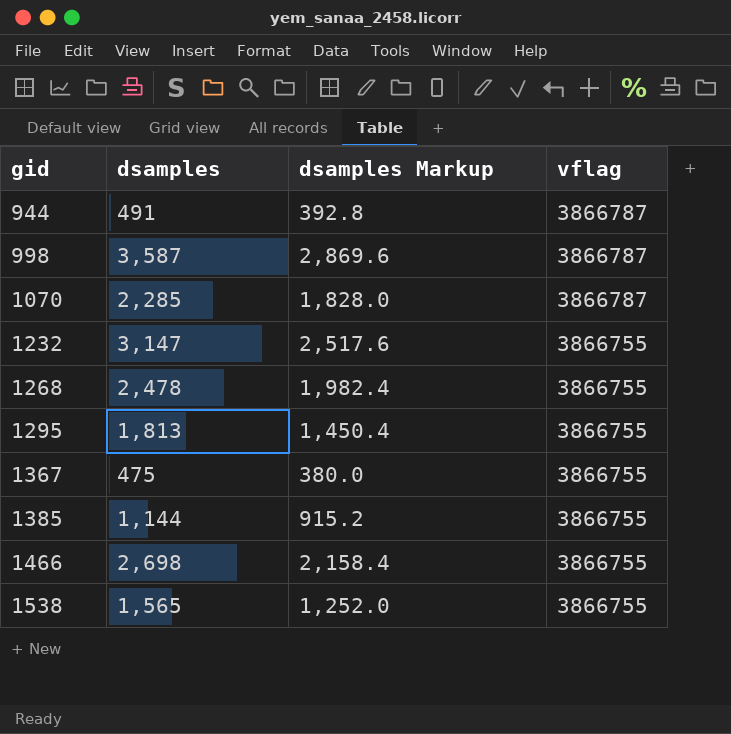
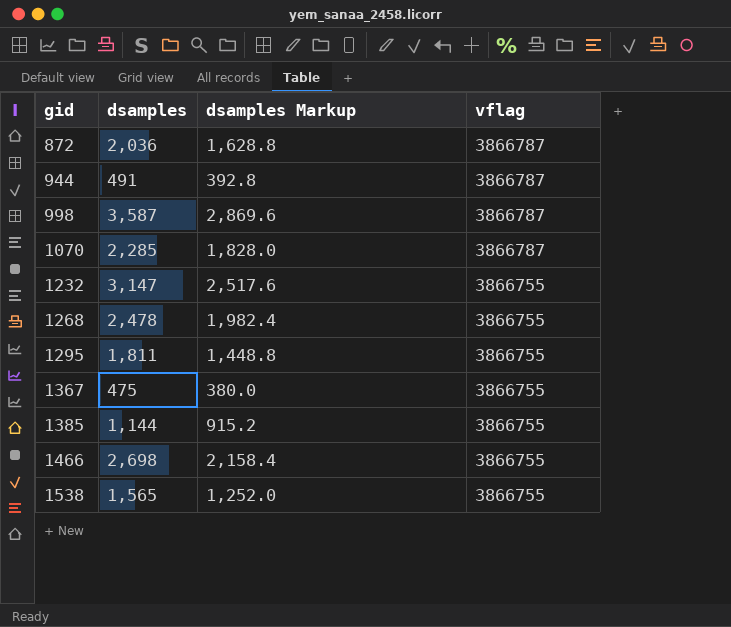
row 872: none -> 2,036 | 1,628.8 | 3866787
1295 | dsamples: 1,813 -> 1,811
1295 | dsamples Markup: 1,450.4 -> 1,448.8

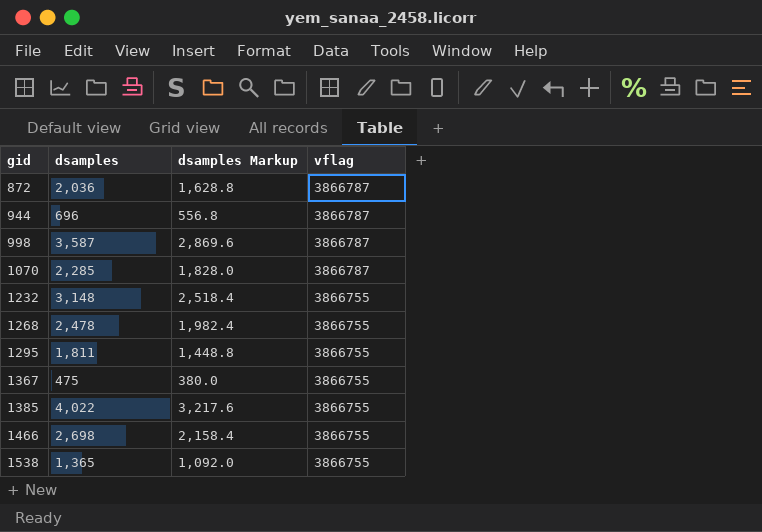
944 | dsamples: 491 -> 696
944 | dsamples Markup: 392.8 -> 556.8
1232 | dsamples: 3,147 -> 3,148
1232 | dsamples Markup: 2,517.6 -> 2,518.4
1385 | dsamples: 1,144 -> 4,022
1385 | dsamples Markup: 915.2 -> 3,217.6
1538 | dsamples: 1,565 -> 1,365
1538 | dsamples Markup: 1,252.0 -> 1,092.0

